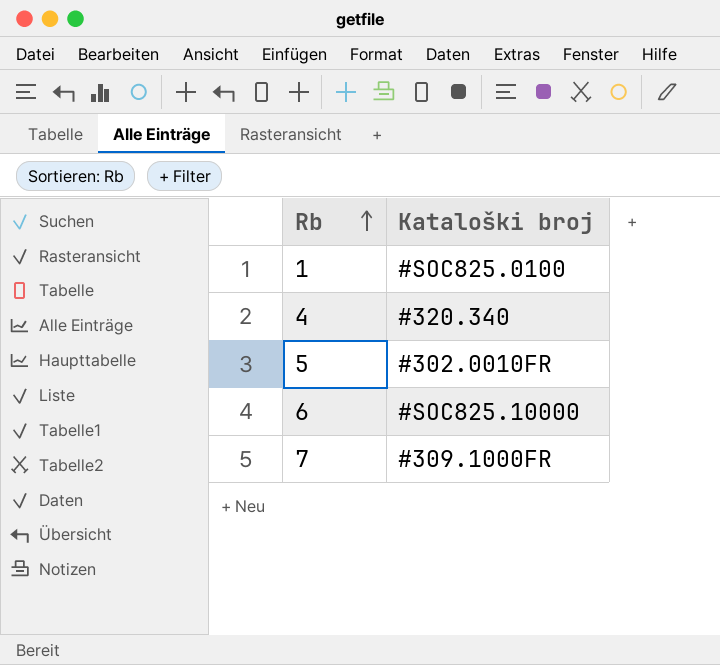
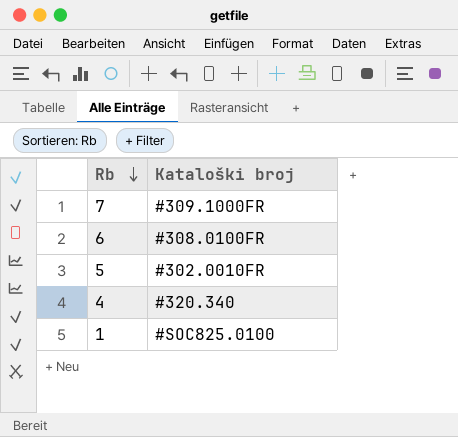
row order: Rb ascending -> Rb descending
6 | Kataloški broj: #SOC825.10000 -> #308.0100FR

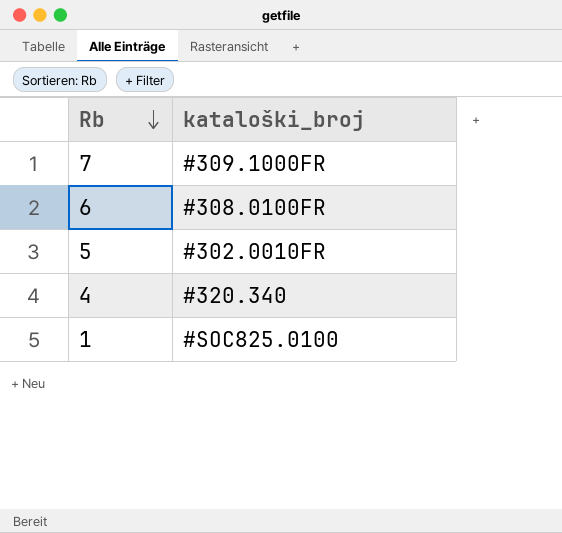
column name: Kataloški broj -> kataloški_broj

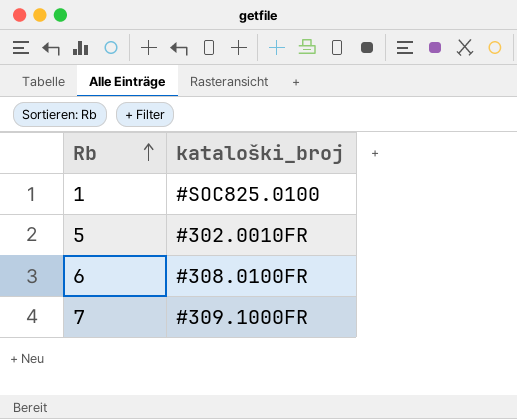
row order: Rb descending -> Rb ascending
row 4: #320.340 -> none

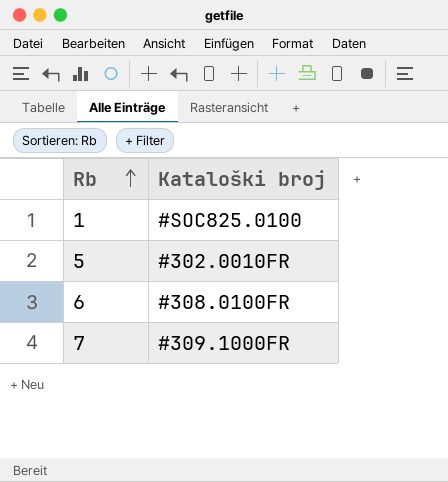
column name: kataloški_broj -> Kataloški broj

